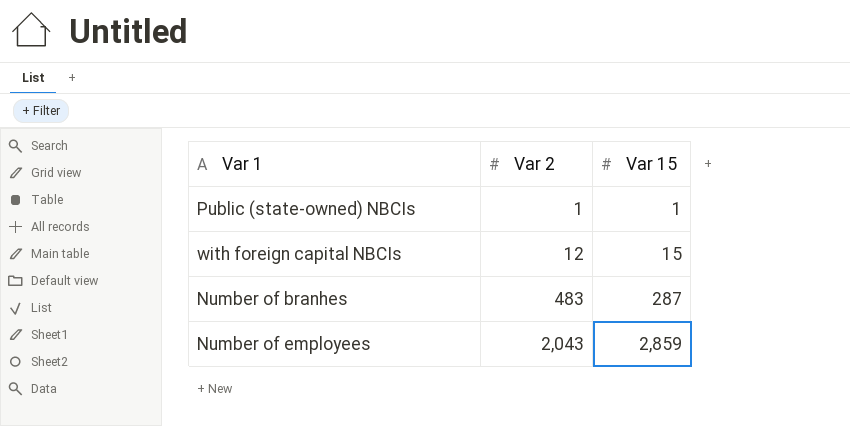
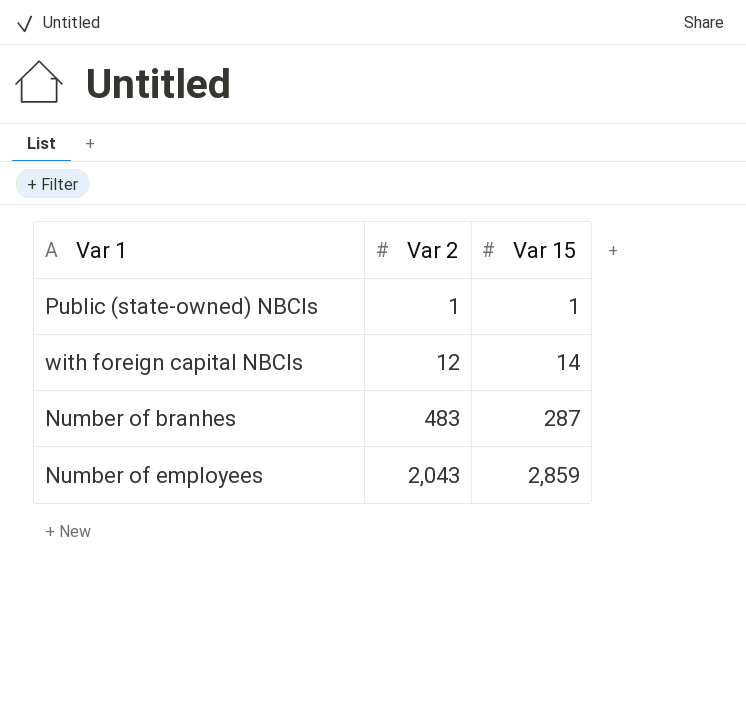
with foreign capital NBCIs | Var 15: 15 -> 14

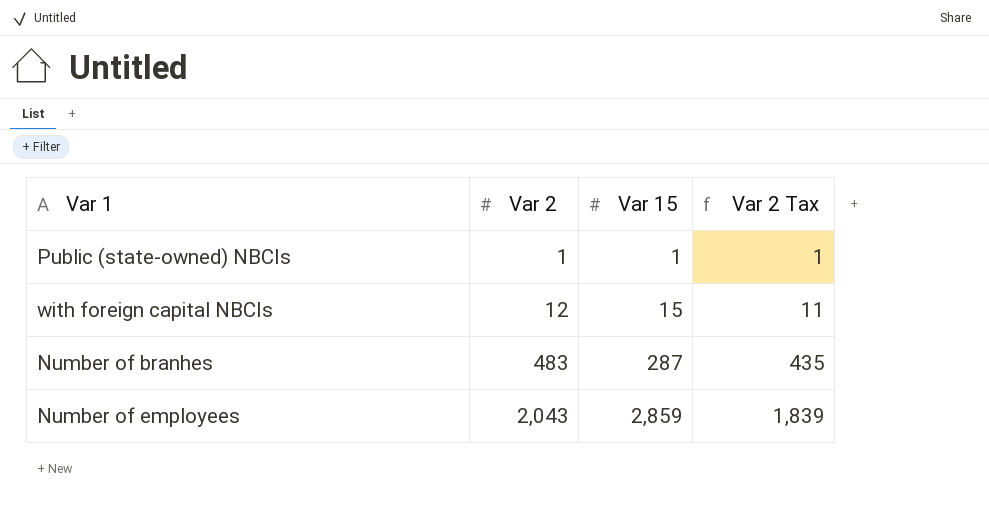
column Var 2 Tax | formula: none -> [Var 2] * 0.9
with foreign capital NBCIs | Var 15: 14 -> 15

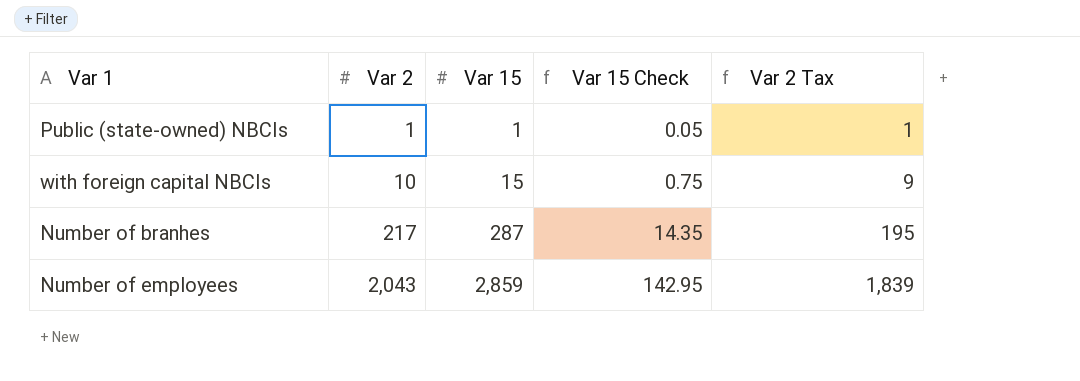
column Var 15 Check | formula: none -> [Var 15] * 0.05
with foreign capital NBCIs | Var 2: 12 -> 10
with foreign capital NBCIs | Var 2 Tax: 11 -> 9
Number of branhes | Var 2: 483 -> 217
Number of branhes | Var 2 Tax: 435 -> 195

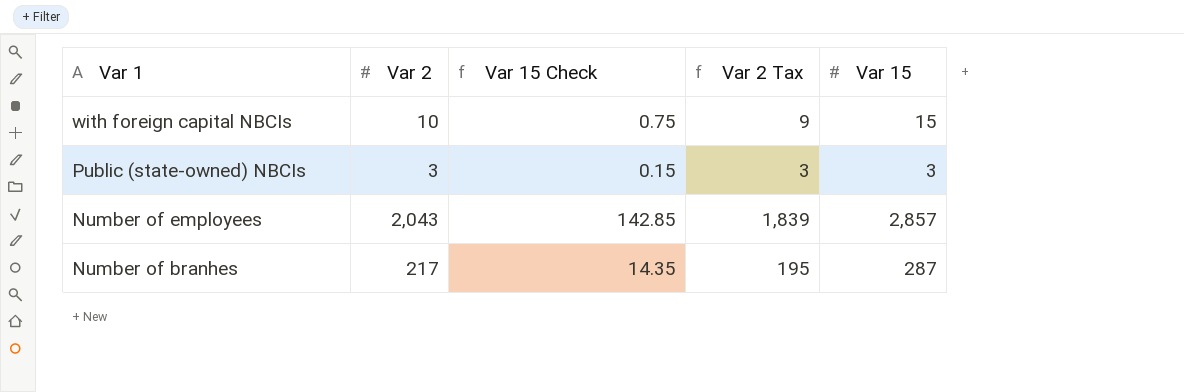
row order: Var 2 ascending -> Var 1 descending
column Var 15 | position: 3 -> 5
Public (state-owned) NBCIs | Var 2: 1 -> 3
Public (state-owned) NBCIs | Var 15 Check: 0.05 -> 0.15
Public (state-owned) NBCIs | Var 2 Tax: 1 -> 3
Public (state-owned) NBCIs | Var 15: 1 -> 3
Number of employees | Var 15 Check: 142.95 -> 142.85
Number of employees | Var 15: 2,859 -> 2,857

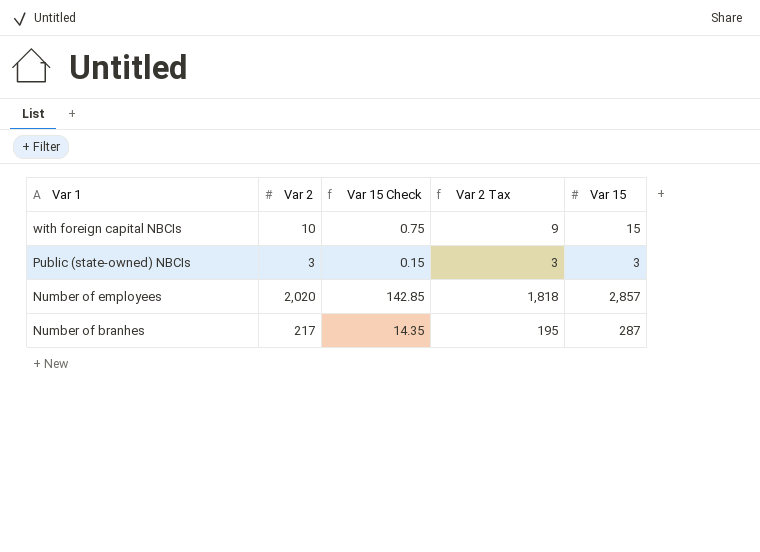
Number of employees | Var 2: 2,043 -> 2,020
Number of employees | Var 2 Tax: 1,839 -> 1,818

